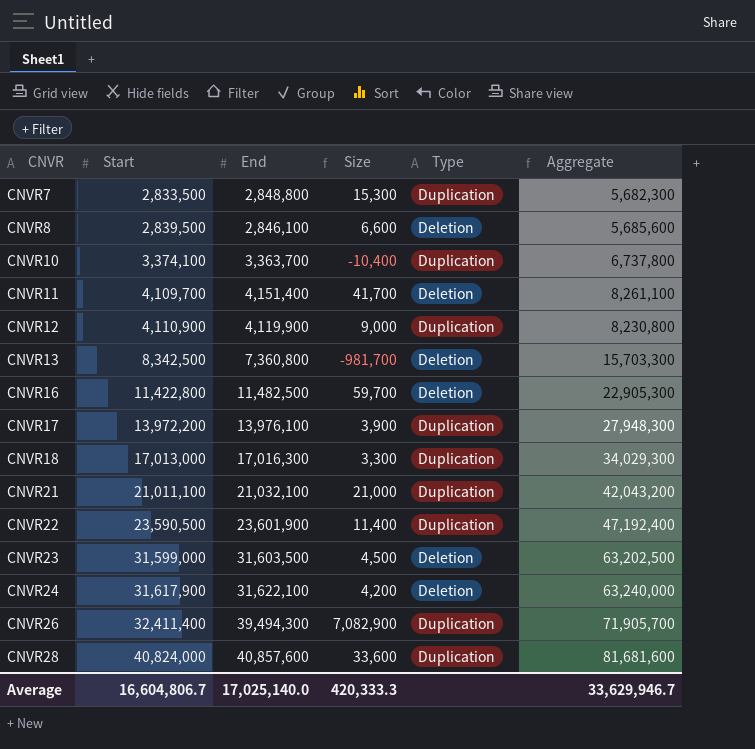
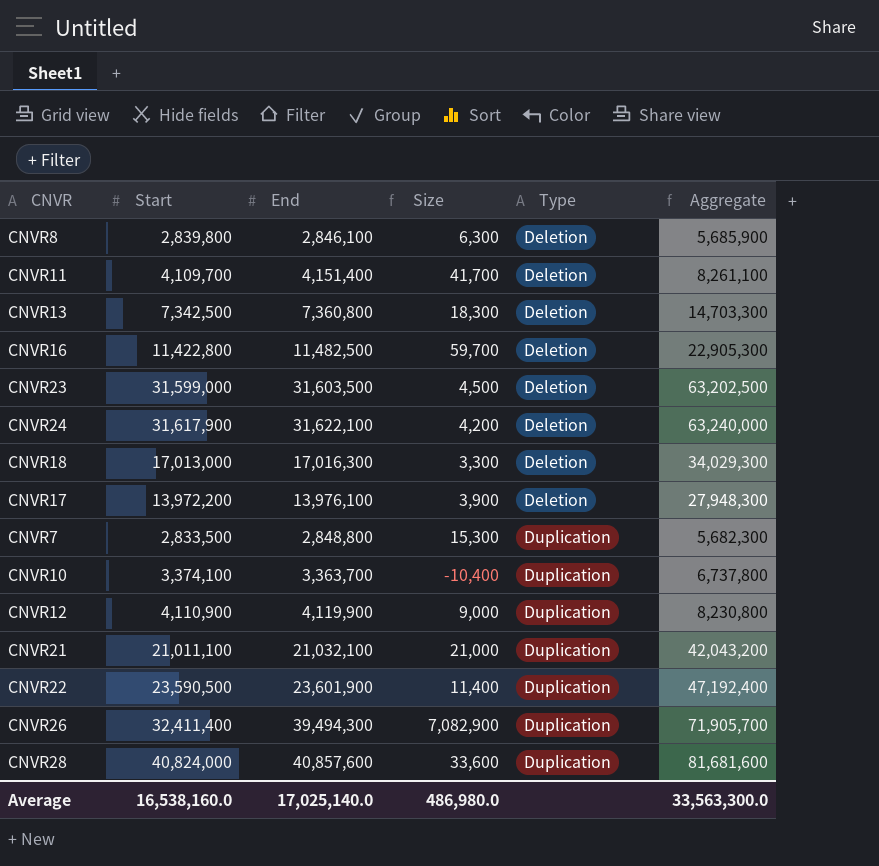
row order: CNVR ascending -> Type ascending
CNVR8 | Start: 2,839,500 -> 2,839,800
CNVR8 | Size: 6,600 -> 6,300
CNVR8 | Aggregate: 5,685,600 -> 5,685,900
CNVR13 | Start: 8,342,500 -> 7,342,500
CNVR13 | Size: -981,700 -> 18,300
CNVR13 | Aggregate: 15,703,300 -> 14,703,300
CNVR18 | Type: Duplication -> Deletion
CNVR17 | Type: Duplication -> Deletion
Average | Start: 16,604,806.7 -> 16,538,160.0
Average | Size: 420,333.3 -> 486,980.0
Average | Aggregate: 33,629,946.7 -> 33,563,300.0

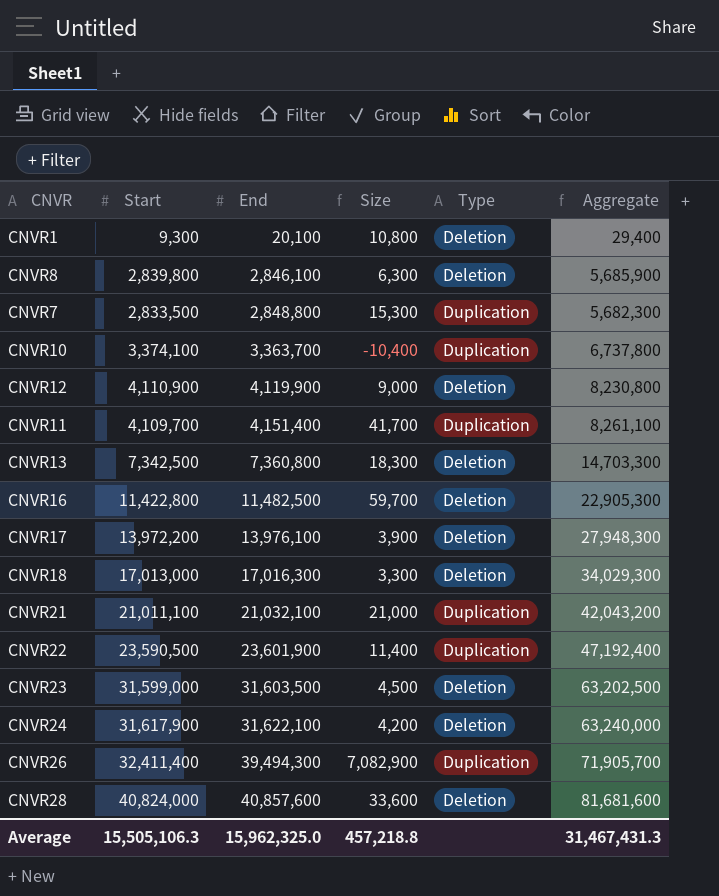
row order: Type ascending -> End ascending
row CNVR1: none -> 9,300 | 20,100 | 10,800 | Deletion | 29,400
CNVR12 | Type: Duplication -> Deletion
CNVR11 | Type: Deletion -> Duplication
CNVR28 | Type: Duplication -> Deletion
Average | Start: 16,538,160.0 -> 15,505,106.3
Average | End: 17,025,140.0 -> 15,962,325.0
Average | Size: 486,980.0 -> 457,218.8
Average | Aggregate: 33,563,300.0 -> 31,467,431.3

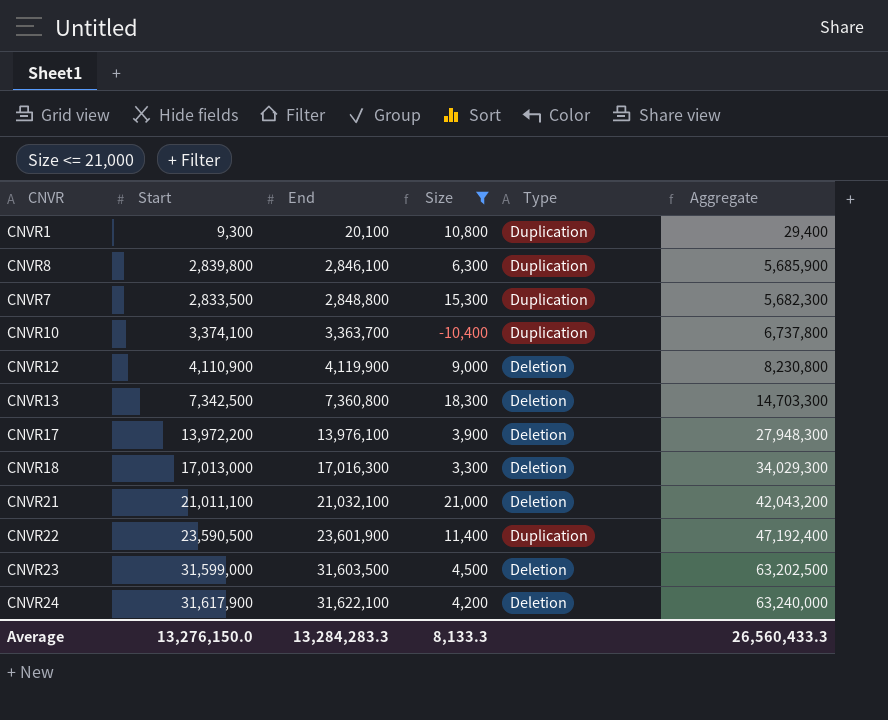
filter: none -> Size <= 21,000
CNVR1 | Type: Deletion -> Duplication
CNVR8 | Type: Deletion -> Duplication
CNVR21 | Type: Duplication -> Deletion
Average | Start: 15,505,106.3 -> 13,276,150.0
Average | End: 15,962,325.0 -> 13,284,283.3
Average | Size: 457,218.8 -> 8,133.3
Average | Aggregate: 31,467,431.3 -> 26,560,433.3

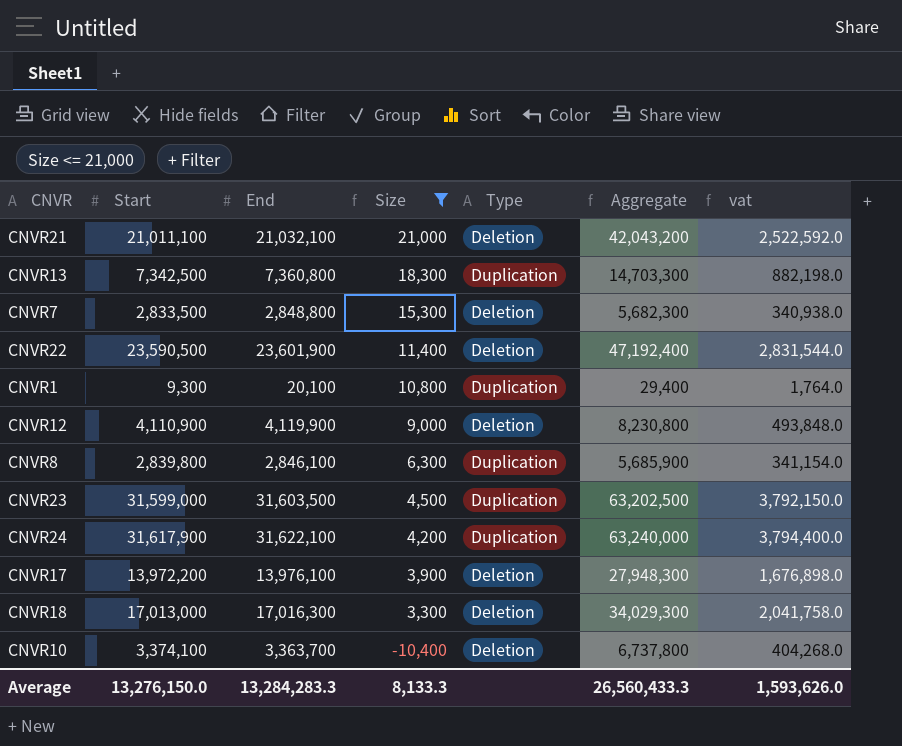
row order: End ascending -> Size descending
column vat | formula: none -> [Aggregate] * 0.06
CNVR13 | Type: Deletion -> Duplication
CNVR7 | Type: Duplication -> Deletion
CNVR22 | Type: Duplication -> Deletion
CNVR23 | Type: Deletion -> Duplication
CNVR24 | Type: Deletion -> Duplication
CNVR10 | Type: Duplication -> Deletion

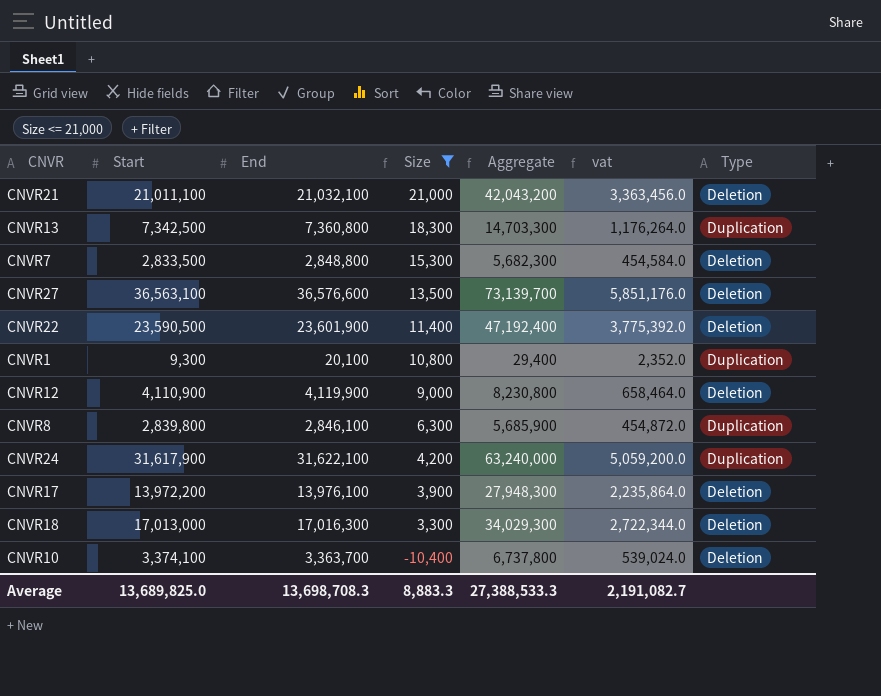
column vat | formula: [Aggregate] * 0.06 -> [Aggregate] * 0.08
column Type | position: 5 -> 7
row CNVR23: 31,599,000 | 31,603,500 | 4,500 | Duplication | 63,202,500 | 3,792,150.0 -> none
row CNVR27: none -> 36,563,100 | 36,576,600 | 13,500 | 73,139,700 | 5,851,176.0 | Deletion
Average | Start: 13,276,150.0 -> 13,689,825.0
Average | End: 13,284,283.3 -> 13,698,708.3
Average | Size: 8,133.3 -> 8,883.3
Average | Aggregate: 26,560,433.3 -> 27,388,533.3
Average | vat: 1,593,626.0 -> 2,191,082.7

